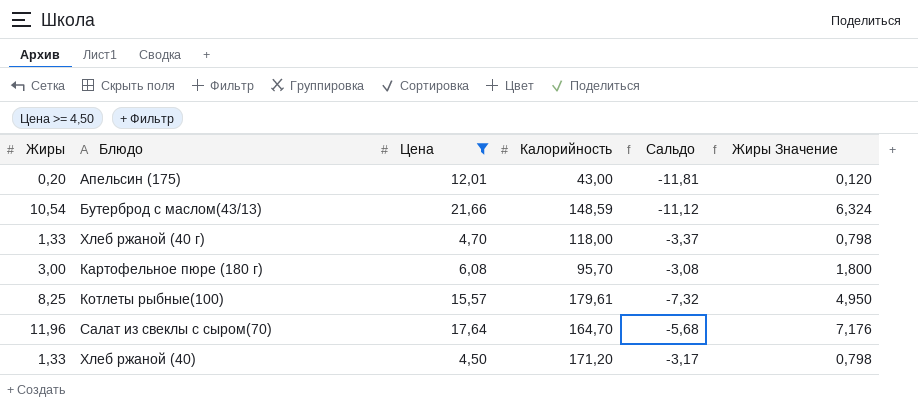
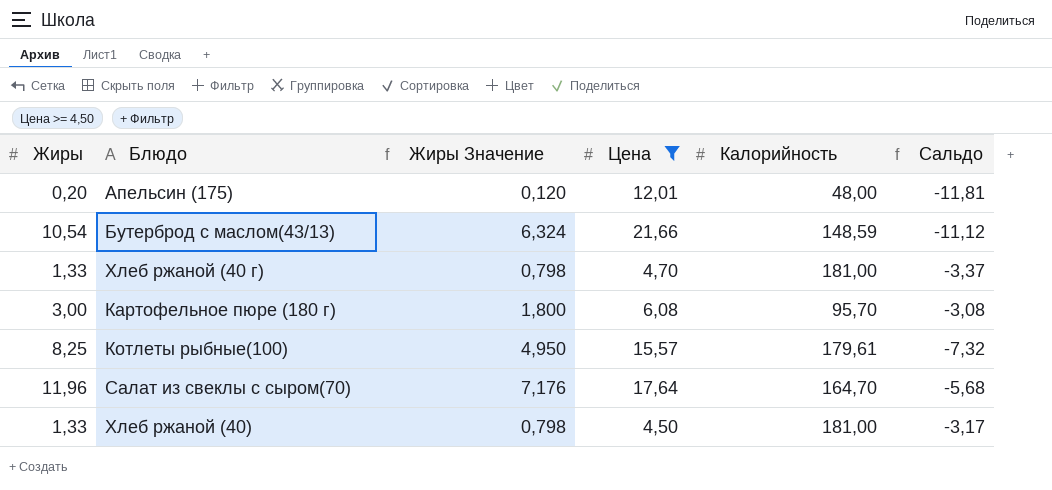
column Жиры Значение | position: 6 -> 3
Апельсин (175) | Калорийность: 43,00 -> 48,00
Хлеб ржаной (40 г) | Калорийность: 118,00 -> 181,00
Хлеб ржаной (40) | Калорийность: 171,20 -> 181,00

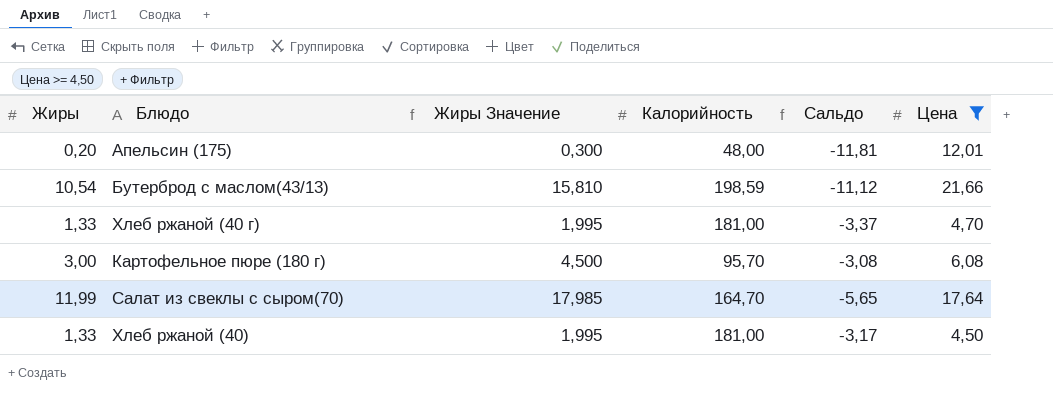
column Жиры Значение | formula: [Жиры] * 0,6 -> [Жиры] * 1,5
column Цена | position: 4 -> 6
row Котлеты рыбные(100): 8,25 | 4,950 | 15,57 | 179,61 | -7,32 -> none
Бутерброд с маслом(43/13) | Калорийность: 148,59 -> 198,59
Салат из свеклы с сыром(70) | Жиры: 11,96 -> 11,99
Салат из свеклы с сыром(70) | Сальдо: -5,68 -> -5,65

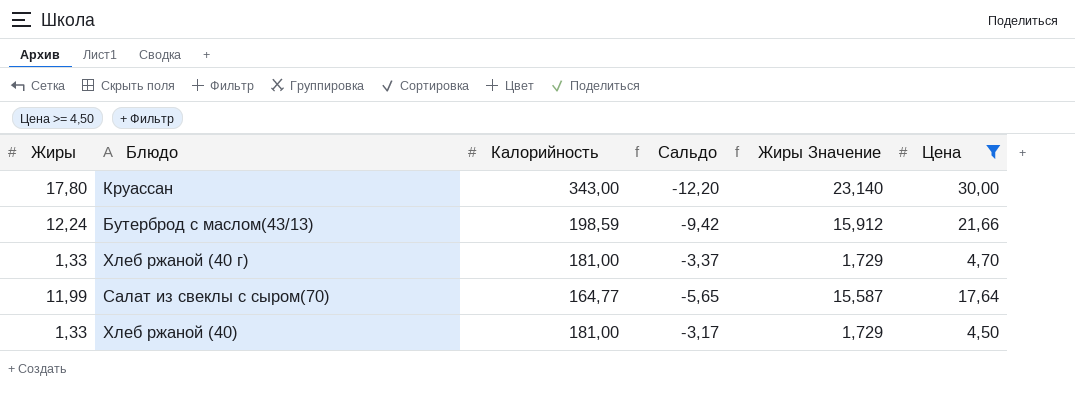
column Жиры Значение | formula: [Жиры] * 1,5 -> [Жиры] * 1,3
column Жиры Значение | position: 3 -> 5
row Апельсин (175): 0,20 | 0,300 | 48,00 | -11,81 | 12,01 -> none
row Картофельное пюре (180 г): 3,00 | 4,500 | 95,70 | -3,08 | 6,08 -> none
row Круассан: none -> 17,80 | 343,00 | -12,20 | 23,140 | 30,00
Бутерброд с маслом(43/13) | Жиры: 10,54 -> 12,24
Бутерброд с маслом(43/13) | Сальдо: -11,12 -> -9,42
Салат из свеклы с сыром(70) | Калорийность: 164,70 -> 164,77

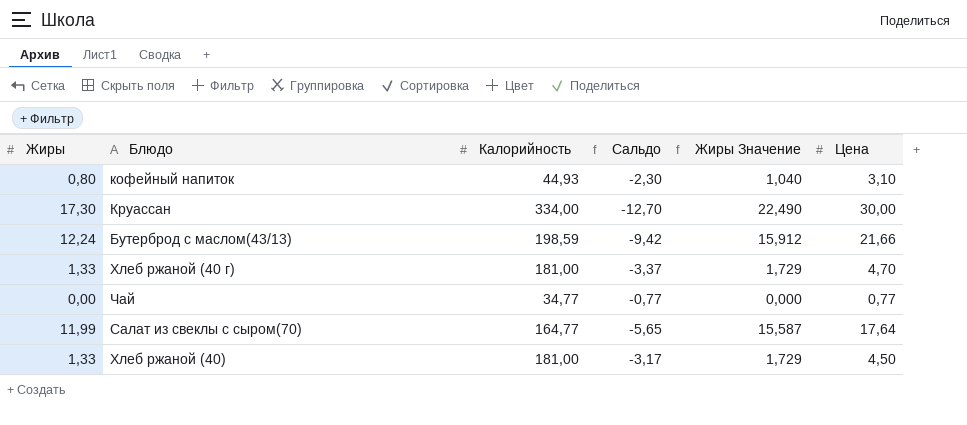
filter: Цена >= 4,50 -> none
Круассан | Жиры: 17,80 -> 17,30
Круассан | Калорийность: 343,00 -> 334,00
Круассан | Сальдо: -12,20 -> -12,70
Круассан | Жиры Значение: 23,140 -> 22,490

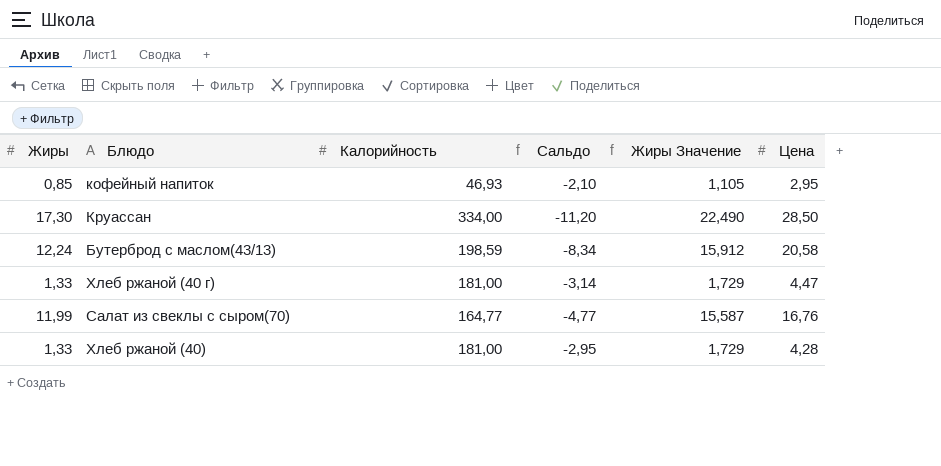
row Чай: 0,00 | 34,77 | -0,77 | 0,000 | 0,77 -> none
кофейный напиток | Жиры: 0,80 -> 0,85
кофейный напиток | Калорийность: 44,93 -> 46,93
кофейный напиток | Сальдо: -2,30 -> -2,10
кофейный напиток | Жиры Значение: 1,040 -> 1,105
кофейный напиток | Цена: 3,10 -> 2,95
Круассан | Сальдо: -12,70 -> -11,20
Круассан | Цена: 30,00 -> 28,50
Бутерброд с маслом(43/13) | Сальдо: -9,42 -> -8,34
Бутерброд с маслом(43/13) | Цена: 21,66 -> 20,58
Хлеб ржаной (40 г) | Сальдо: -3,37 -> -3,14
Хлеб ржаной (40 г) | Цена: 4,70 -> 4,47
Салат из свеклы с сыром(70) | Сальдо: -5,65 -> -4,77
Салат из свеклы с сыром(70) | Цена: 17,64 -> 16,76
Хлеб ржаной (40) | Сальдо: -3,17 -> -2,95
Хлеб ржаной (40) | Цена: 4,50 -> 4,28

